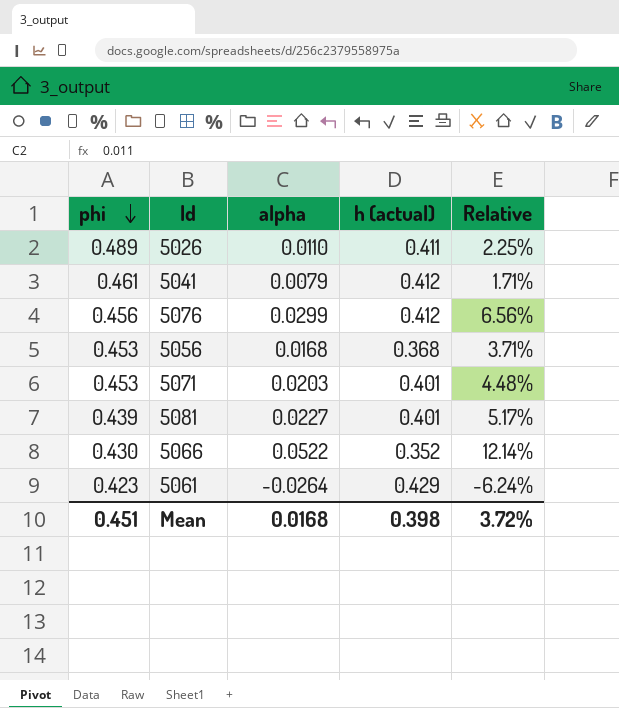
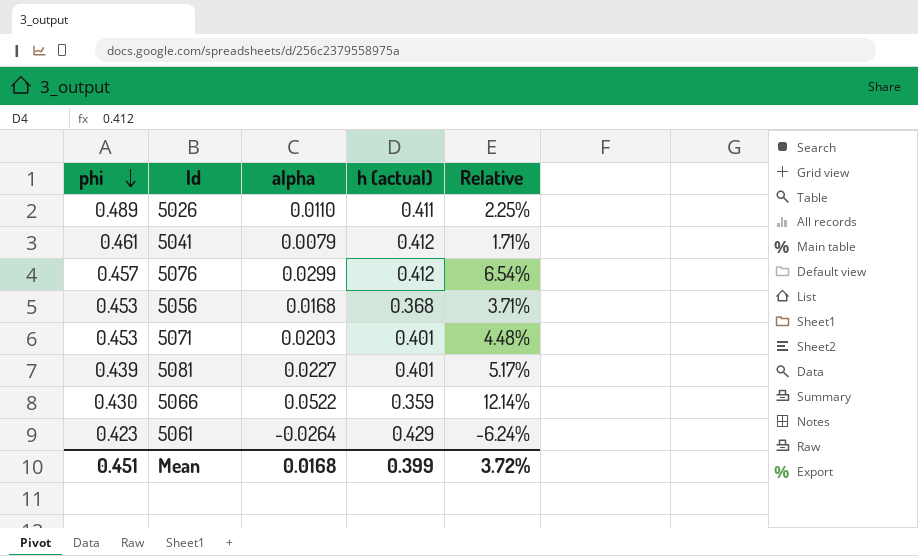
5076 | phi: 0.456 -> 0.457
5076 | Relative: 6.56% -> 6.54%
5066 | h (actual): 0.352 -> 0.359
Mean | h (actual): 0.398 -> 0.399

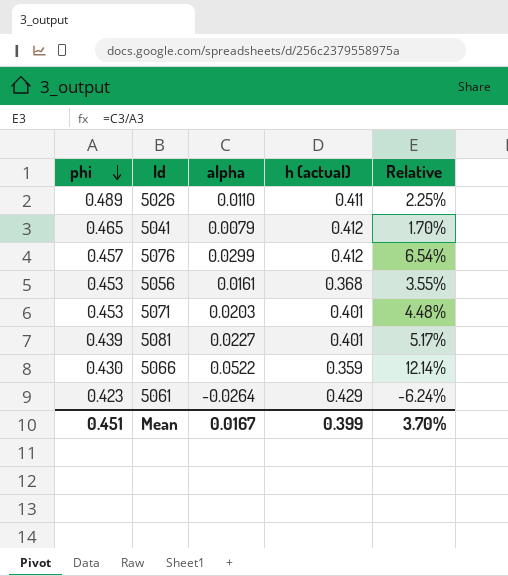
5041 | phi: 0.461 -> 0.465
5041 | Relative: 1.71% -> 1.70%
5056 | alpha: 0.0168 -> 0.0161
5056 | Relative: 3.71% -> 3.55%
Mean | alpha: 0.0168 -> 0.0167
Mean | Relative: 3.72% -> 3.70%

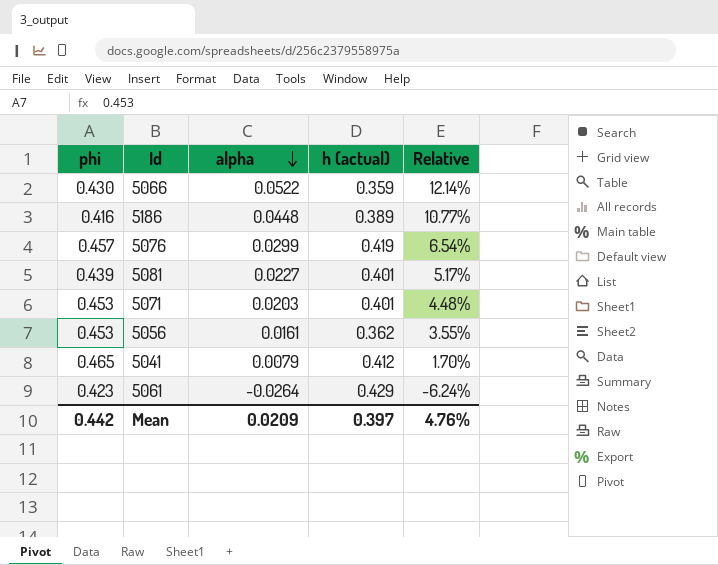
row order: phi descending -> alpha descending
row 5026: 0.489 | 0.0110 | 0.411 | 2.25% -> none
row 5186: none -> 0.416 | 0.0448 | 0.389 | 10.77%
5076 | h (actual): 0.412 -> 0.419
5056 | h (actual): 0.368 -> 0.362
Mean | phi: 0.451 -> 0.442
Mean | alpha: 0.0167 -> 0.0209
Mean | h (actual): 0.399 -> 0.397
Mean | Relative: 3.70% -> 4.76%

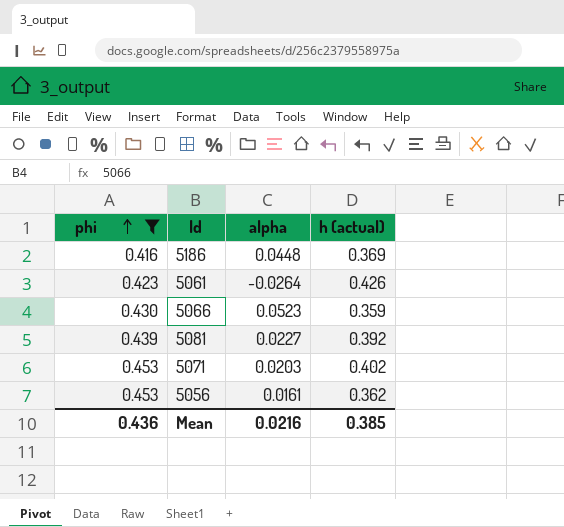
filter: none -> phi <= 0.453
row order: alpha descending -> phi ascending
column Relative | formula: [alpha] / [phi] -> none
5186 | h (actual): 0.389 -> 0.369
5061 | h (actual): 0.429 -> 0.426
5066 | alpha: 0.0522 -> 0.0523
5081 | h (actual): 0.401 -> 0.392
5071 | h (actual): 0.401 -> 0.402
Mean | phi: 0.442 -> 0.436
Mean | alpha: 0.0209 -> 0.0216
Mean | h (actual): 0.397 -> 0.385

